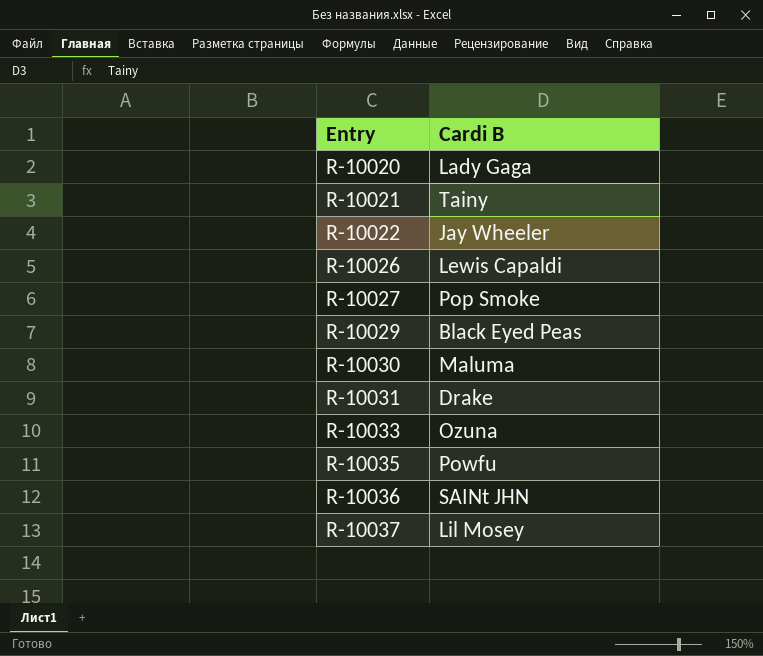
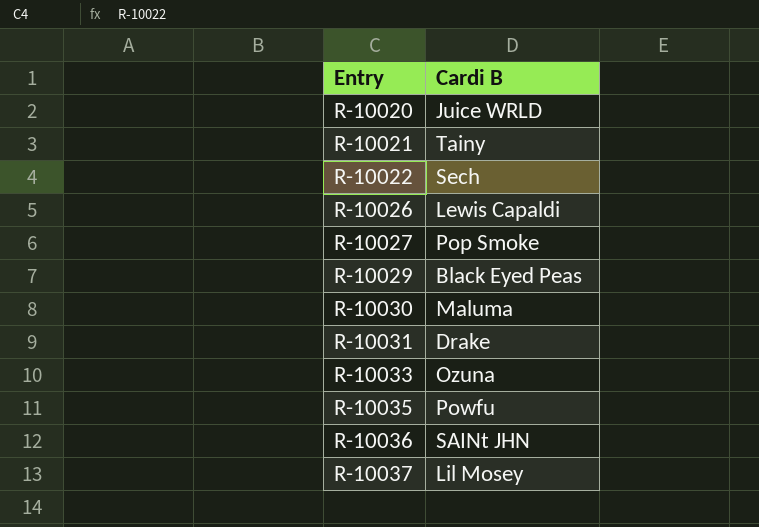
R-10020 | Cardi B: Lady Gaga -> Juice WRLD
R-10022 | Cardi B: Jay Wheeler -> Sech

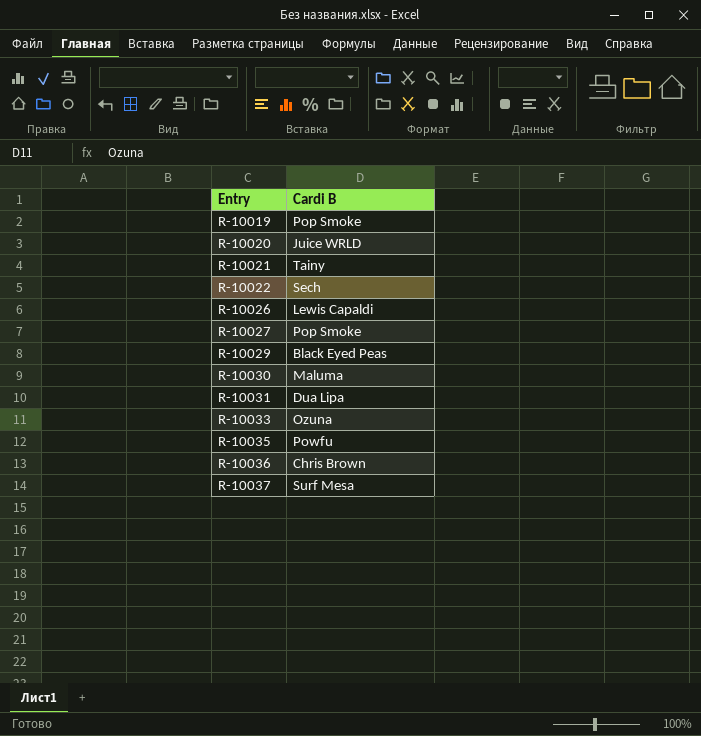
row R-10019: none -> Pop Smoke
R-10031 | Cardi B: Drake -> Dua Lipa
R-10036 | Cardi B: SAINt JHN -> Chris Brown
R-10037 | Cardi B: Lil Mosey -> Surf Mesa

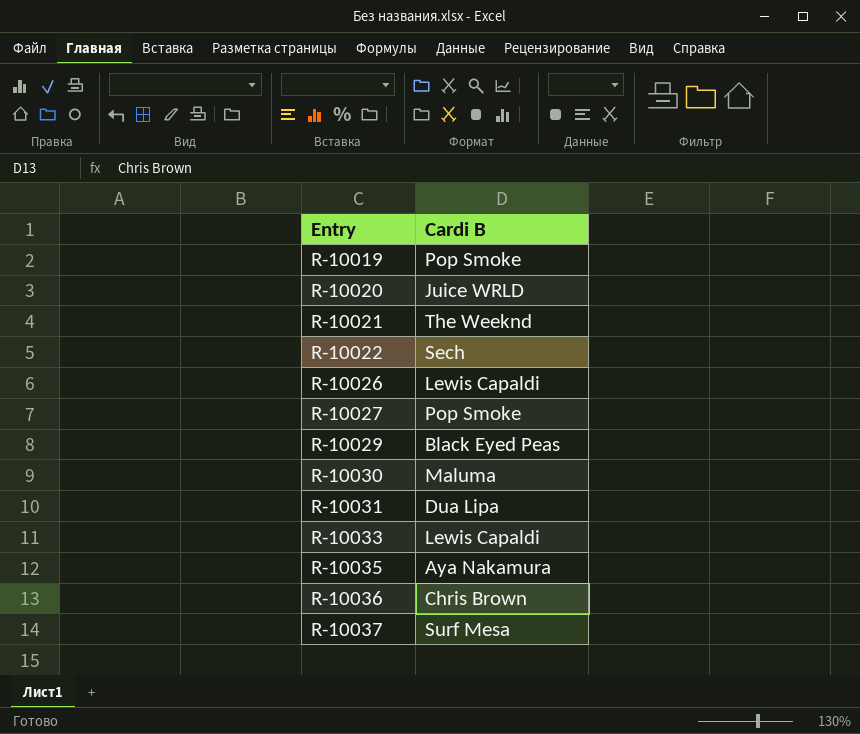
R-10021 | Cardi B: Tainy -> The Weeknd
R-10033 | Cardi B: Ozuna -> Lewis Capaldi
R-10035 | Cardi B: Powfu -> Aya Nakamura

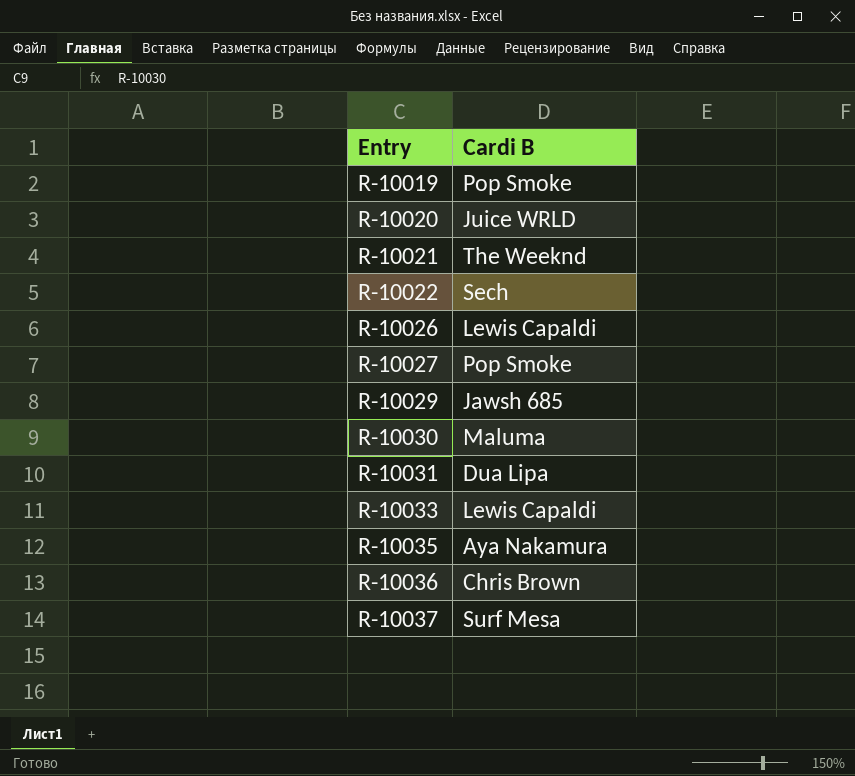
R-10029 | Cardi B: Black Eyed Peas -> Jawsh 685

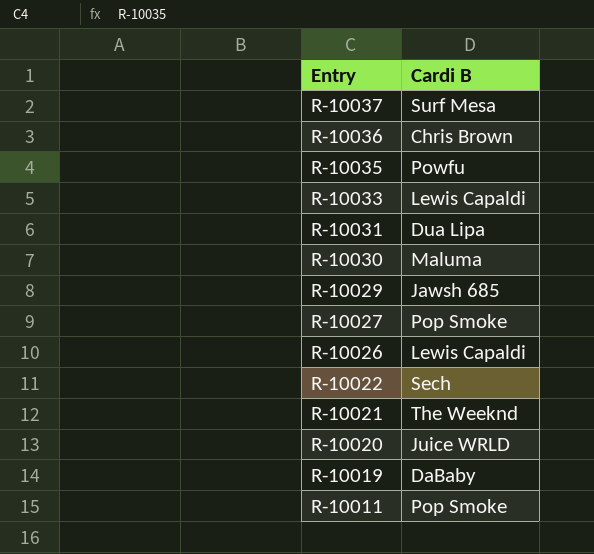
row order: Entry ascending -> Entry descending
R-10035 | Cardi B: Aya Nakamura -> Powfu
R-10019 | Cardi B: Pop Smoke -> DaBaby
row R-10011: none -> Pop Smoke

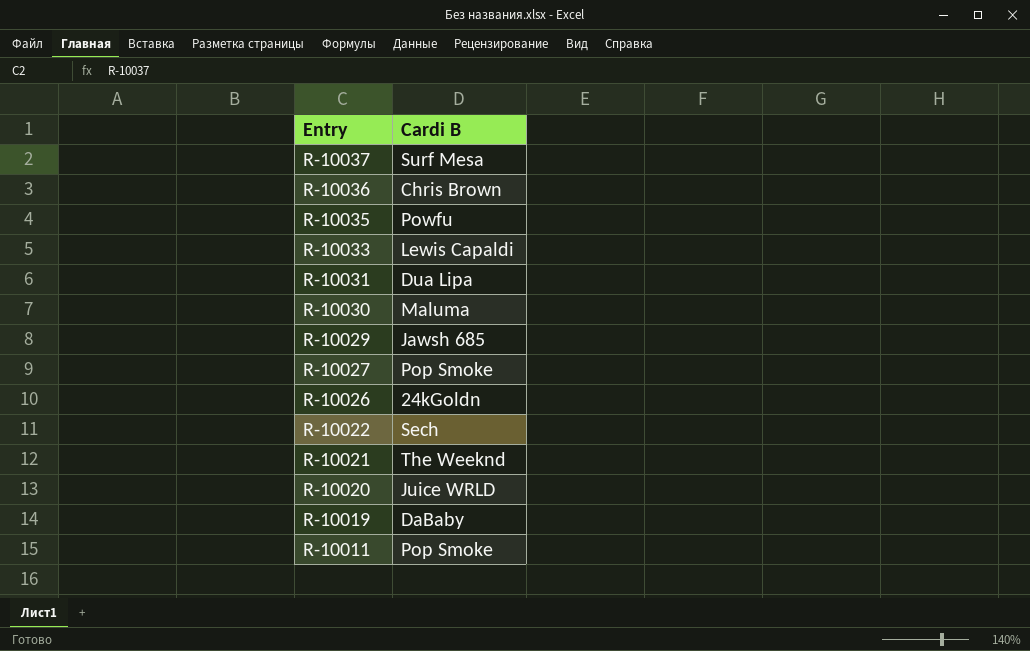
R-10026 | Cardi B: Lewis Capaldi -> 24kGoldn

